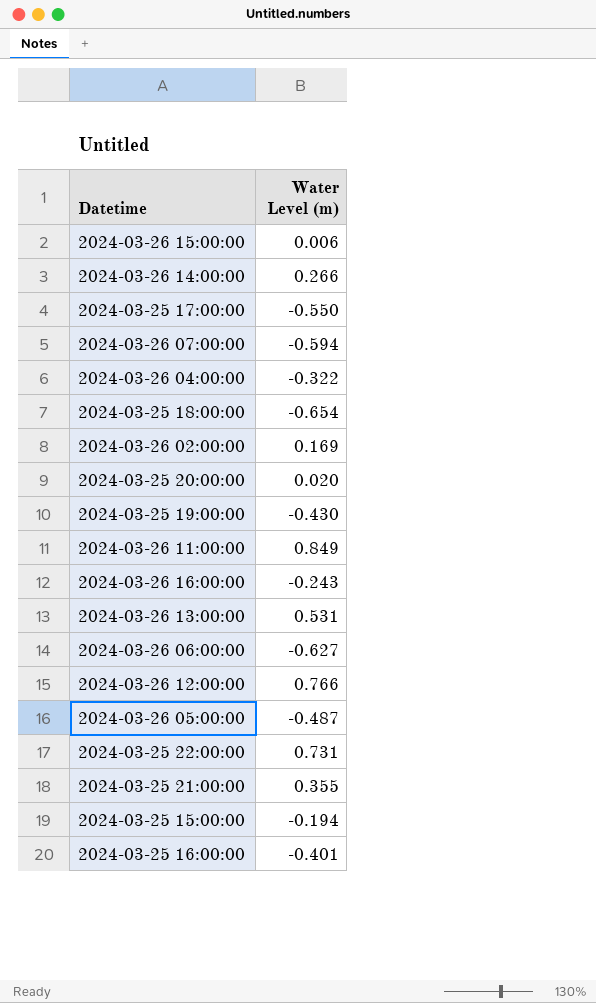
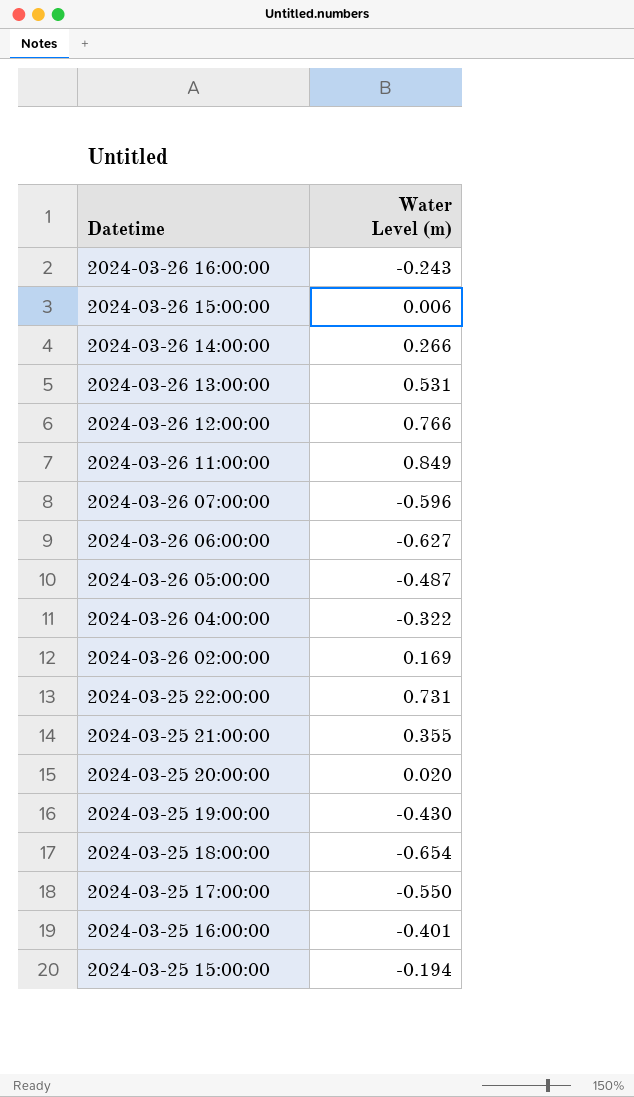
row order: none -> Datetime descending
2024-03-26 07:00:00 | Water Level (m): -0.594 -> -0.596

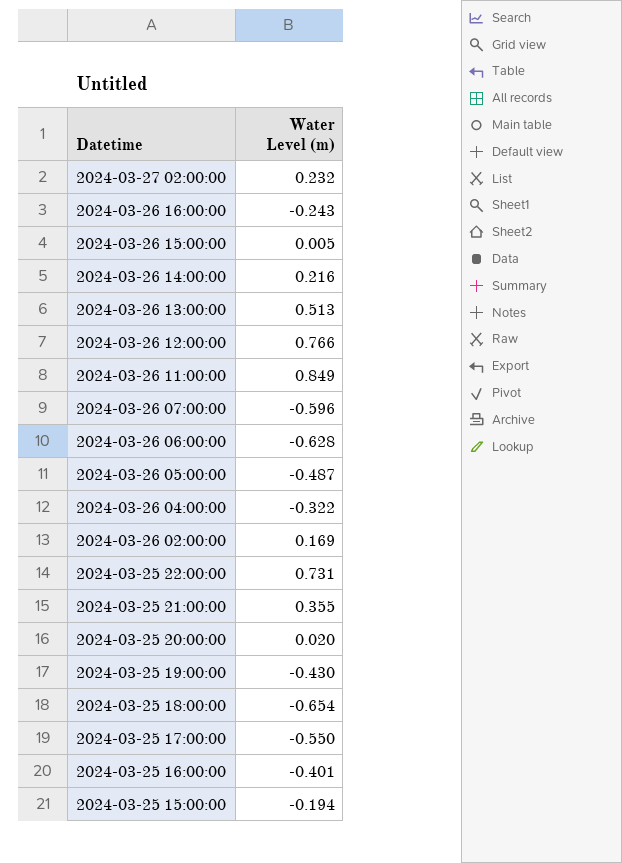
row 2024-03-27 02:00:00: none -> 0.232
2024-03-26 15:00:00 | Water Level (m): 0.006 -> 0.005
2024-03-26 14:00:00 | Water Level (m): 0.266 -> 0.216
2024-03-26 13:00:00 | Water Level (m): 0.531 -> 0.513
2024-03-26 06:00:00 | Water Level (m): -0.627 -> -0.628

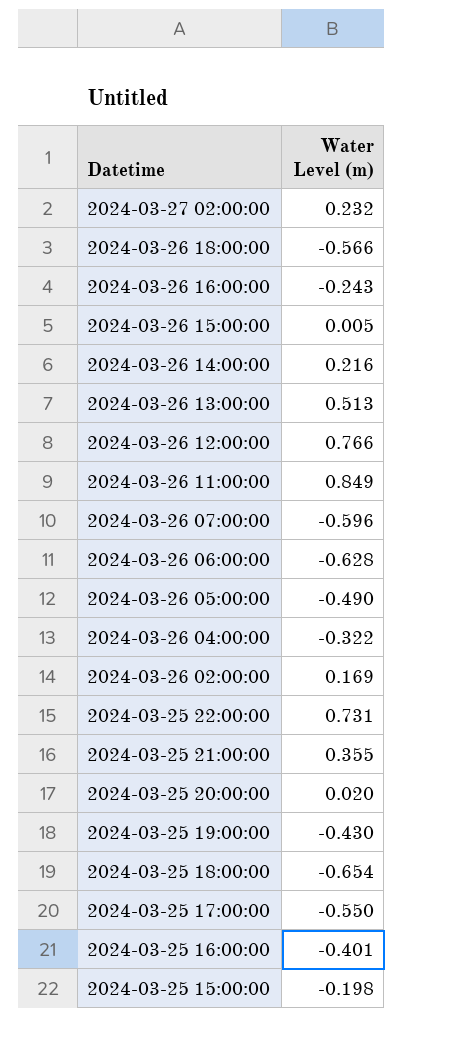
row 2024-03-26 18:00:00: none -> -0.566
2024-03-26 05:00:00 | Water Level (m): -0.487 -> -0.490
2024-03-25 15:00:00 | Water Level (m): -0.194 -> -0.198

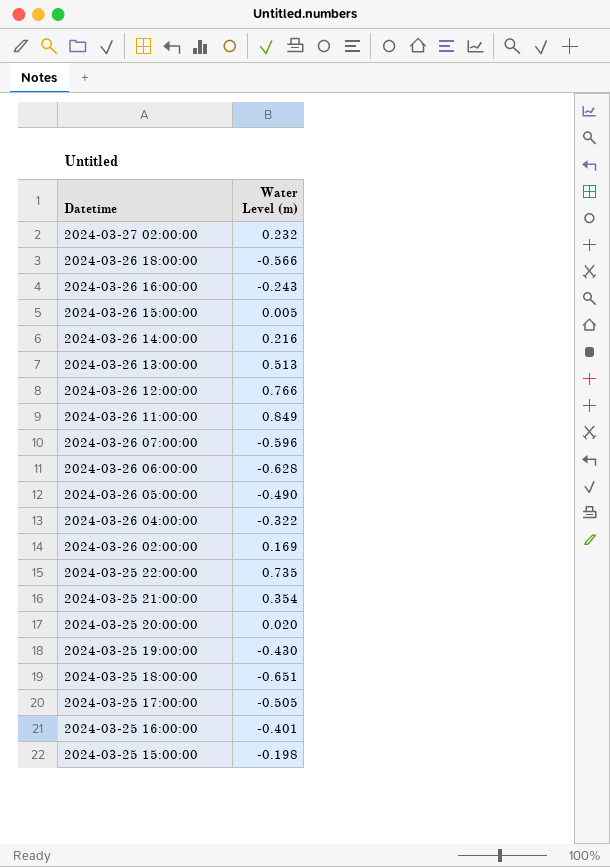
2024-03-25 22:00:00 | Water Level (m): 0.731 -> 0.735
2024-03-25 21:00:00 | Water Level (m): 0.355 -> 0.354
2024-03-25 18:00:00 | Water Level (m): -0.654 -> -0.651
2024-03-25 17:00:00 | Water Level (m): -0.550 -> -0.505

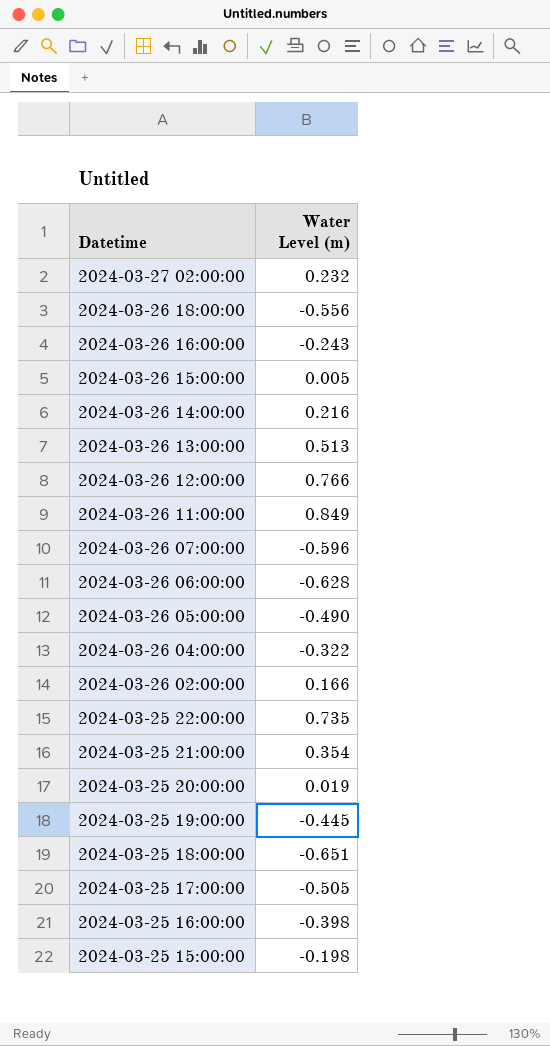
2024-03-26 18:00:00 | Water Level (m): -0.566 -> -0.556
2024-03-26 02:00:00 | Water Level (m): 0.169 -> 0.166
2024-03-25 20:00:00 | Water Level (m): 0.020 -> 0.019
2024-03-25 19:00:00 | Water Level (m): -0.430 -> -0.445
2024-03-25 16:00:00 | Water Level (m): -0.401 -> -0.398

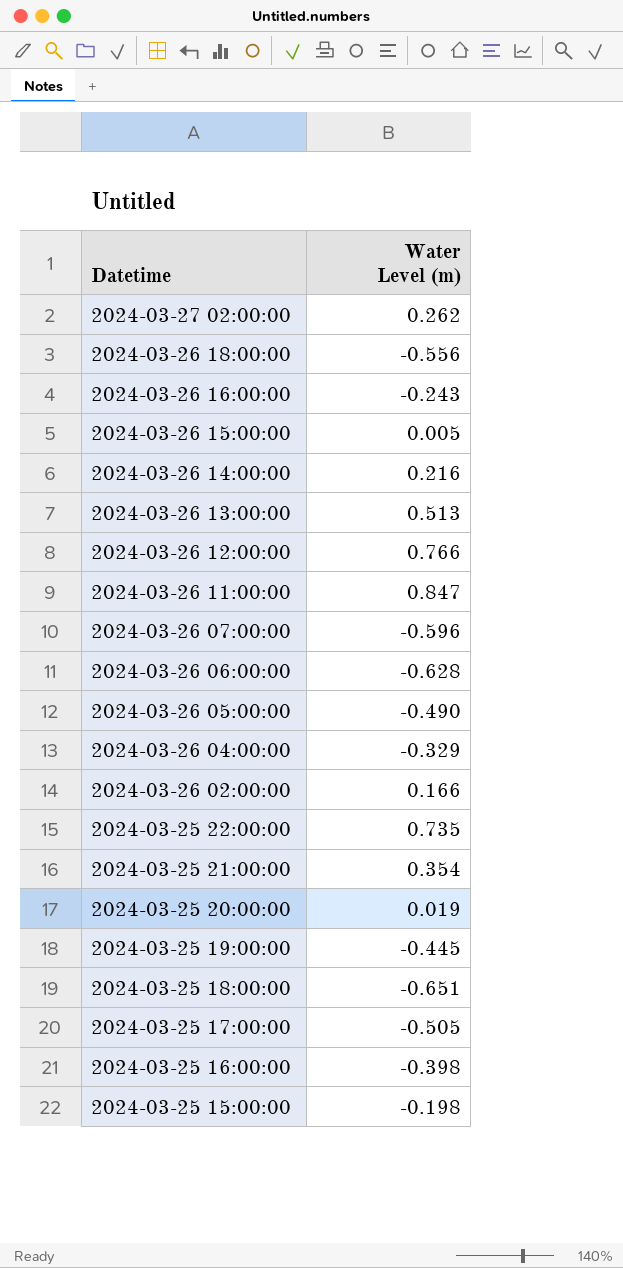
2024-03-27 02:00:00 | Water Level (m): 0.232 -> 0.262
2024-03-26 11:00:00 | Water Level (m): 0.849 -> 0.847
2024-03-26 04:00:00 | Water Level (m): -0.322 -> -0.329

